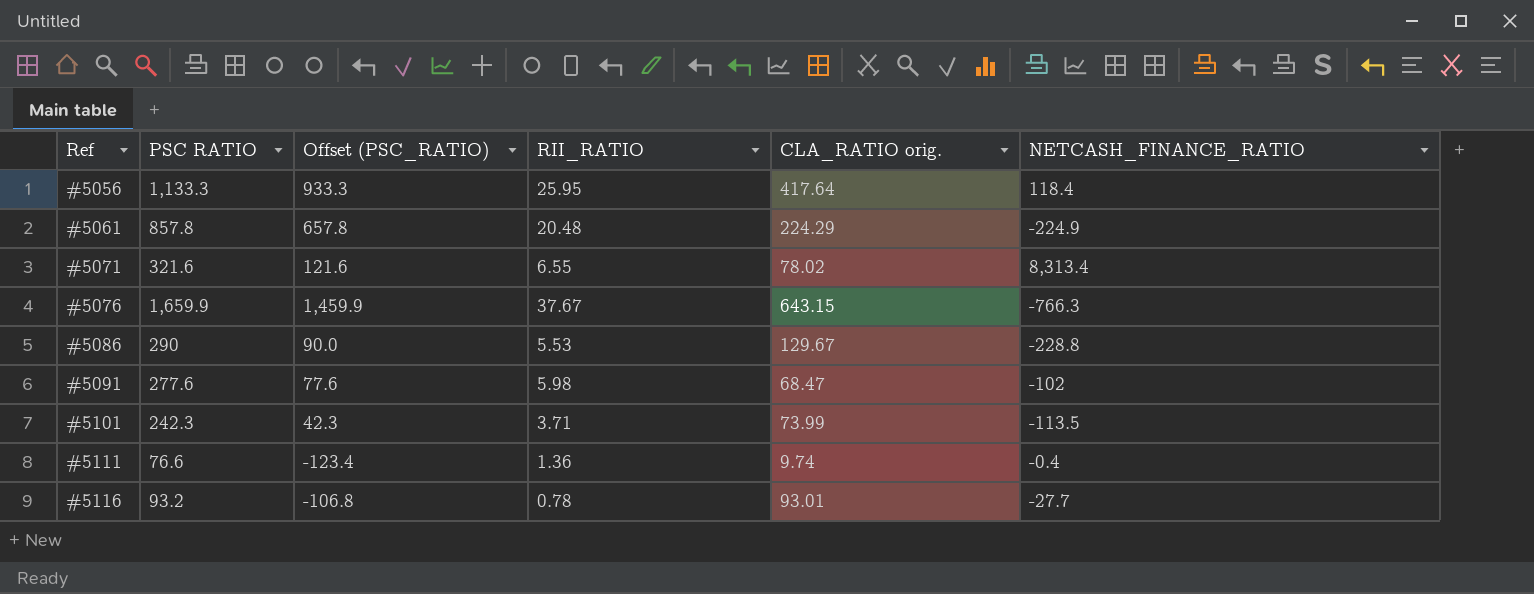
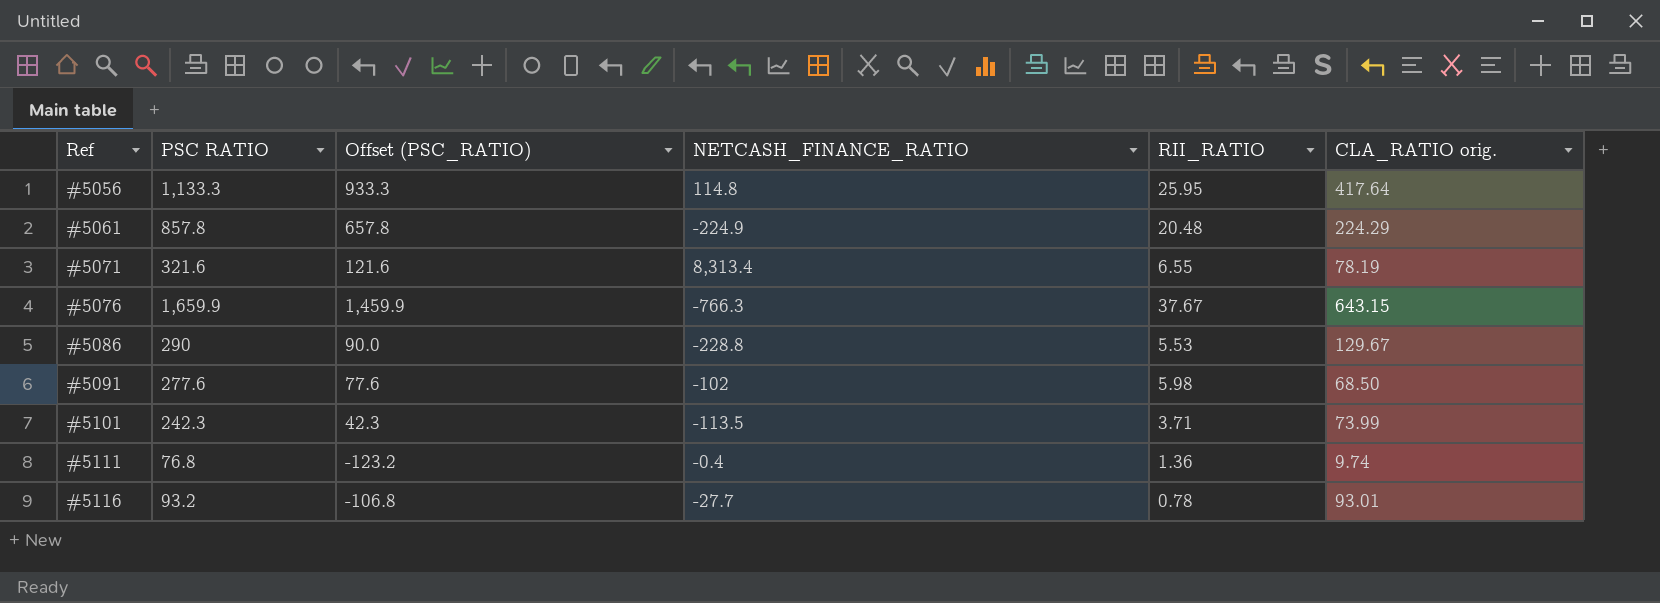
column NETCASH_FINANCE_RATIO | position: 6 -> 4
#5056 | NETCASH_FINANCE_RATIO: 118.4 -> 114.8
#5071 | CLA_RATIO orig.: 78.02 -> 78.19
#5091 | CLA_RATIO orig.: 68.47 -> 68.50
#5111 | PSC RATIO: 76.6 -> 76.8
#5111 | Offset (PSC_RATIO): -123.4 -> -123.2

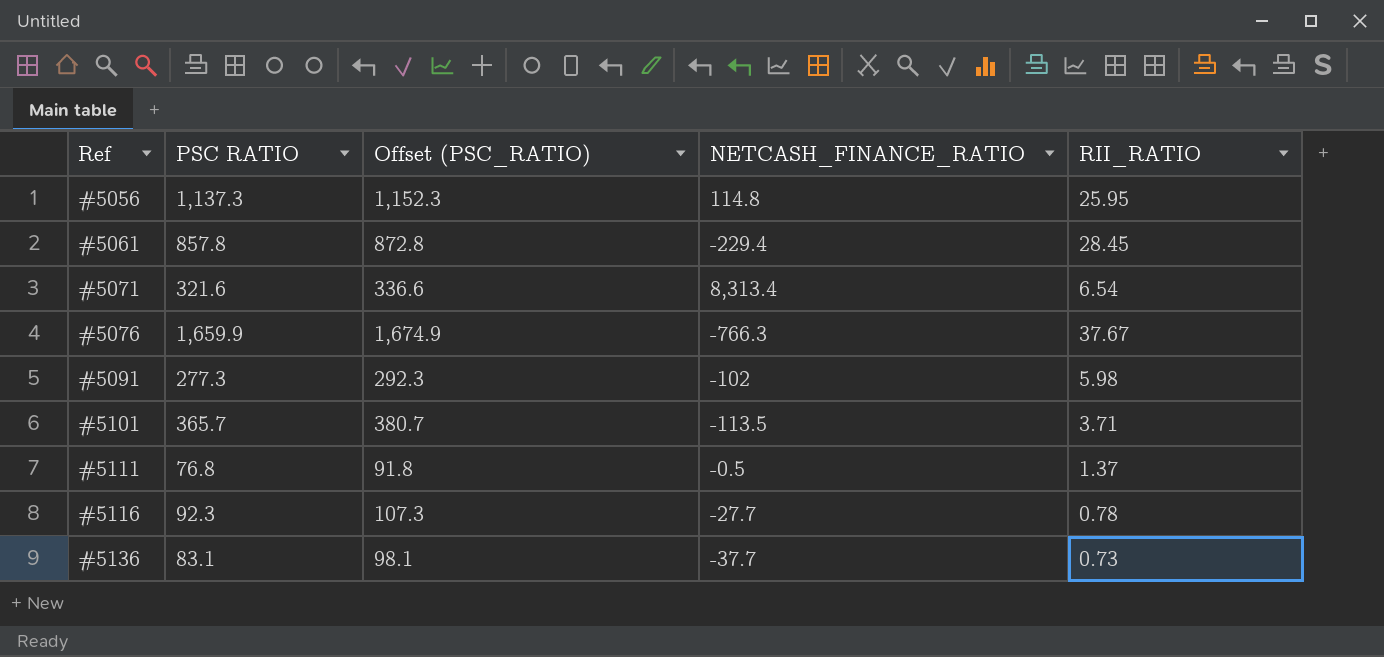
column CLA_RATIO orig. | position: 6 -> none
column Offset (PSC_RATIO) | formula: [PSC RATIO] - 200 -> [PSC RATIO] + 15
row #5086: 290 | 90.0 | -228.8 | 5.53 | 129.67 -> none
#5056 | PSC RATIO: 1,133.3 -> 1,137.3
#5061 | NETCASH_FINANCE_RATIO: -224.9 -> -229.4
#5061 | RII_RATIO: 20.48 -> 28.45
#5071 | RII_RATIO: 6.55 -> 6.54
#5091 | PSC RATIO: 277.6 -> 277.3
#5101 | PSC RATIO: 242.3 -> 365.7
#5111 | NETCASH_FINANCE_RATIO: -0.4 -> -0.5
#5111 | RII_RATIO: 1.36 -> 1.37
#5116 | PSC RATIO: 93.2 -> 92.3
row #5136: none -> 83.1 | 98.1 | -37.7 | 0.73

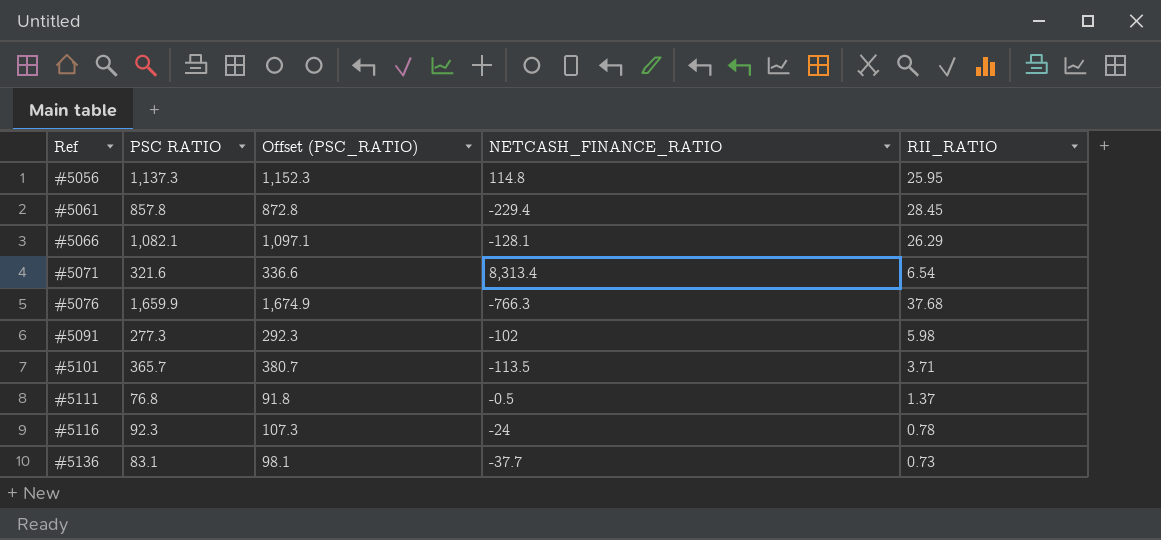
row #5066: none -> 1,082.1 | 1,097.1 | -128.1 | 26.29
#5076 | RII_RATIO: 37.67 -> 37.68
#5116 | NETCASH_FINANCE_RATIO: -27.7 -> -24

